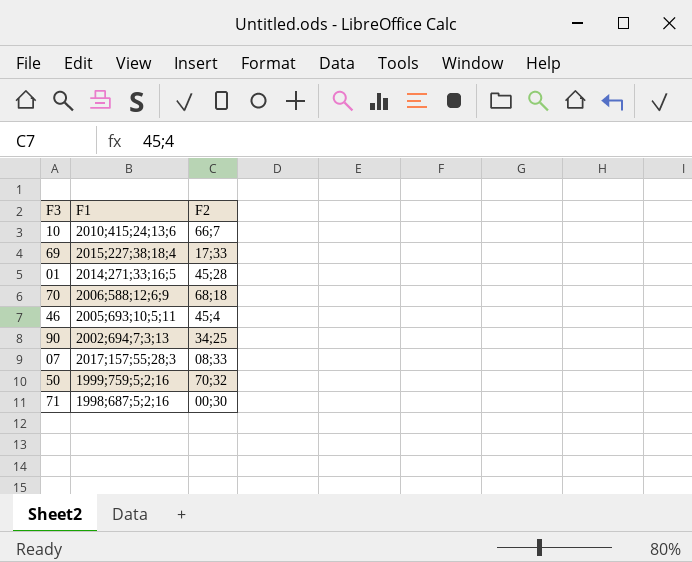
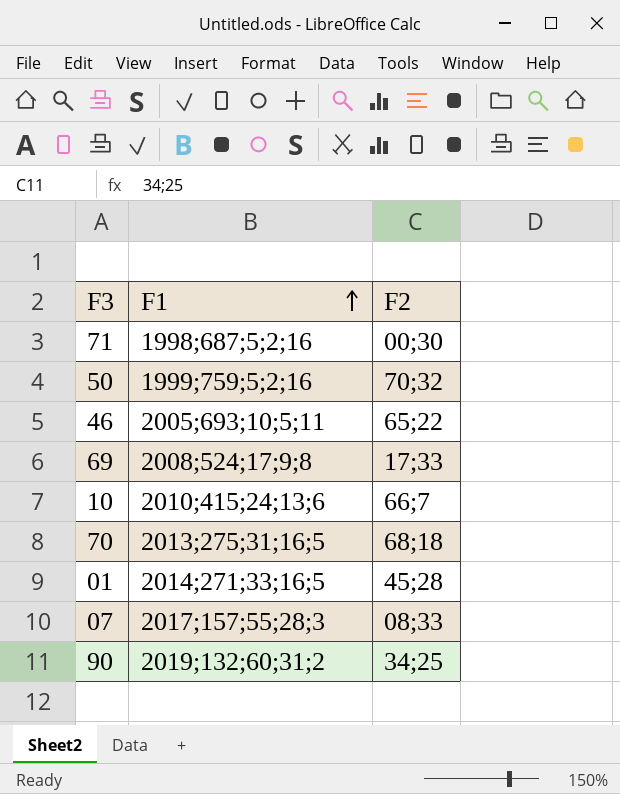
row order: none -> F1 ascending
46 | F2: 45;4 -> 65;22
69 | F1: 2015;227;38;18;4 -> 2008;524;17;9;8
70 | F1: 2006;588;12;6;9 -> 2013;275;31;16;5
90 | F1: 2002;694;7;3;13 -> 2019;132;60;31;2

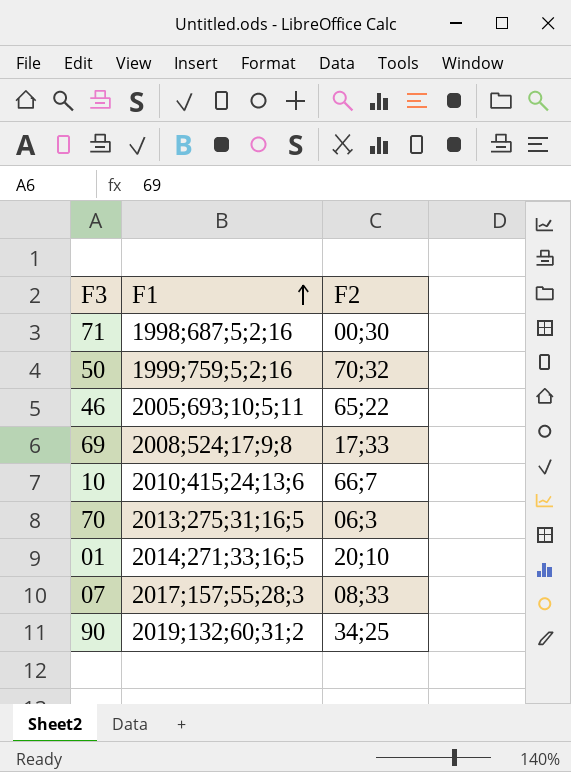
70 | F2: 68;18 -> 06;3
01 | F2: 45;28 -> 20;10

